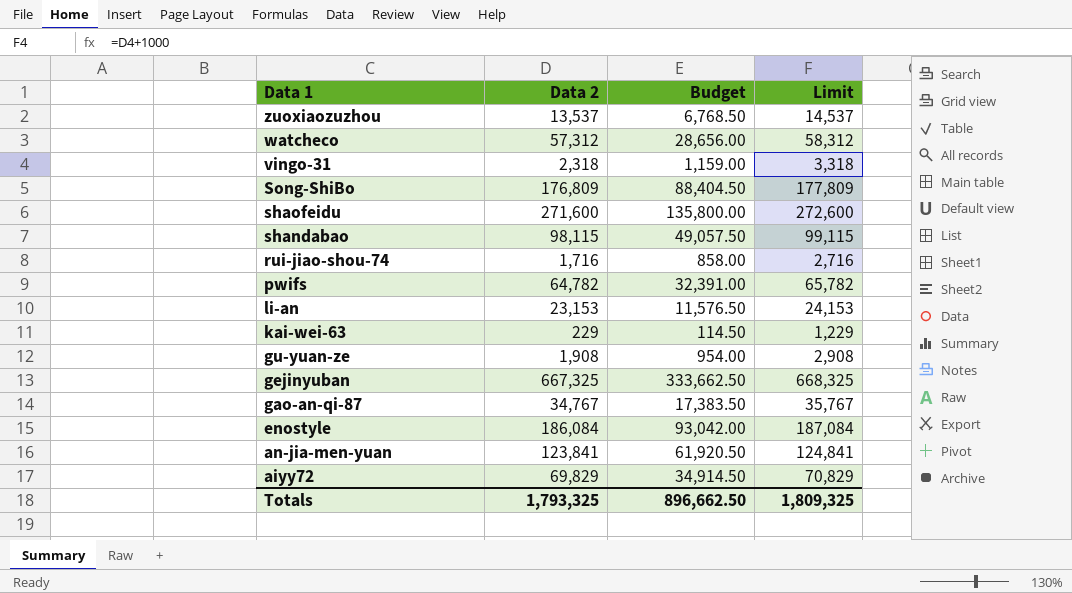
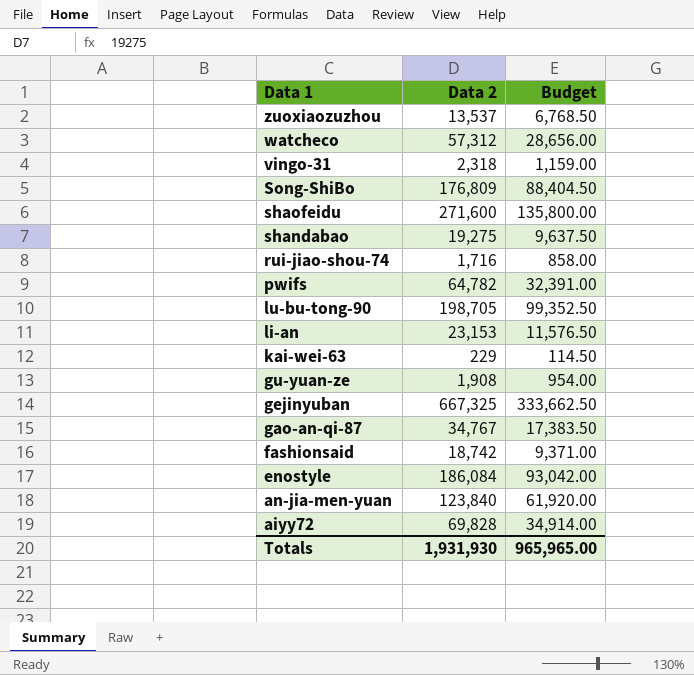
column Limit | formula: [Data 2] + 1000 -> none
shandabao | Data 2: 98,115 -> 19,275
shandabao | Budget: 49,057.50 -> 9,637.50
row lu-bu-tong-90: none -> 198,705 | 99,352.50
row fashionsaid: none -> 18,742 | 9,371.00
an-jia-men-yuan | Data 2: 123,841 -> 123,840
an-jia-men-yuan | Budget: 61,920.50 -> 61,920.00
aiyy72 | Data 2: 69,829 -> 69,828
aiyy72 | Budget: 34,914.50 -> 34,914.00
Totals | Data 2: 1,793,325 -> 1,931,930
Totals | Budget: 896,662.50 -> 965,965.00

